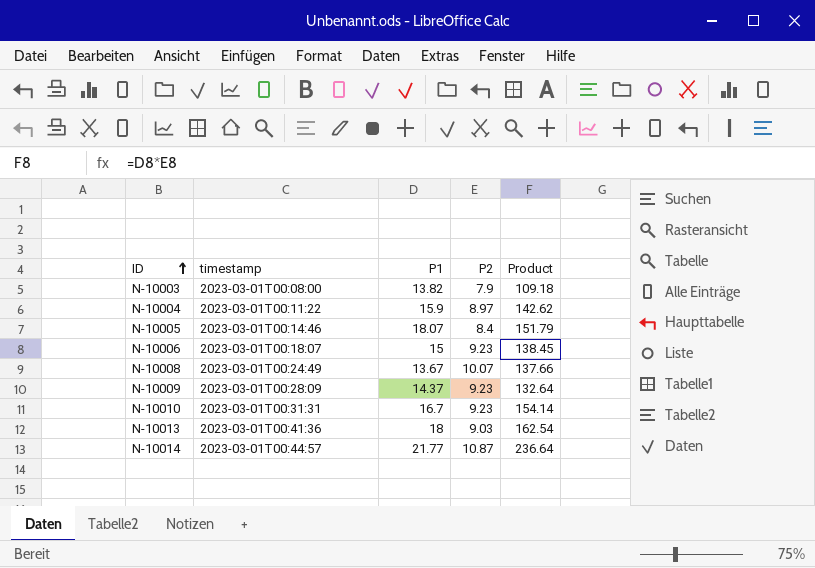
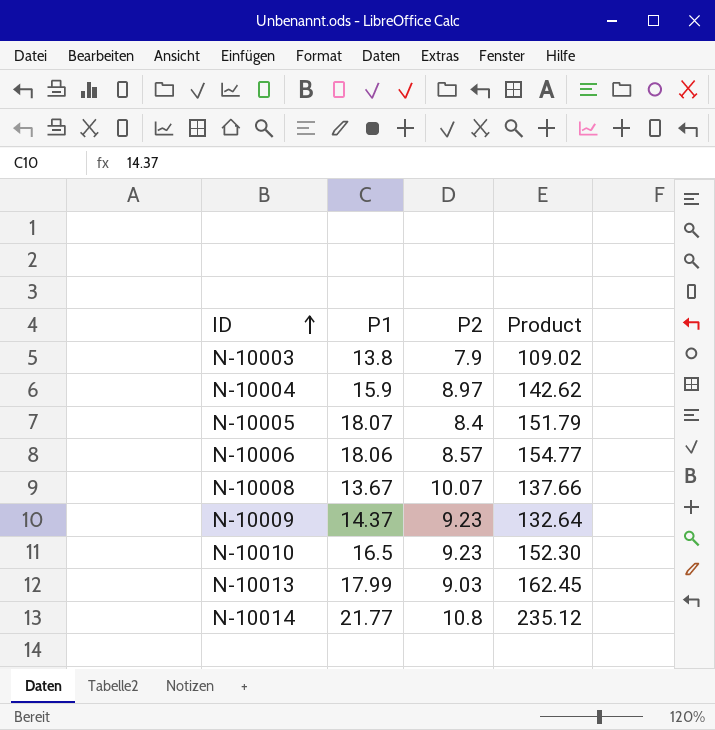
column timestamp | position: 2 -> none
N-10003 | P1: 13.82 -> 13.8
N-10003 | Product: 109.18 -> 109.02
N-10006 | P1: 15 -> 18.06
N-10006 | P2: 9.23 -> 8.57
N-10006 | Product: 138.45 -> 154.77
N-10010 | P1: 16.7 -> 16.5
N-10010 | Product: 154.14 -> 152.30
N-10013 | P1: 18 -> 17.99
N-10013 | Product: 162.54 -> 162.45
N-10014 | P2: 10.87 -> 10.8
N-10014 | Product: 236.64 -> 235.12

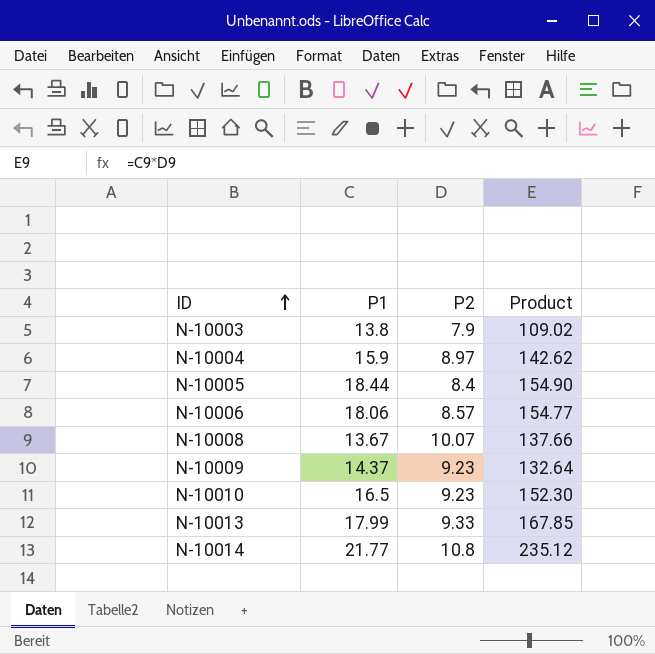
N-10005 | P1: 18.07 -> 18.44
N-10005 | Product: 151.79 -> 154.90
N-10013 | P2: 9.03 -> 9.33
N-10013 | Product: 162.45 -> 167.85

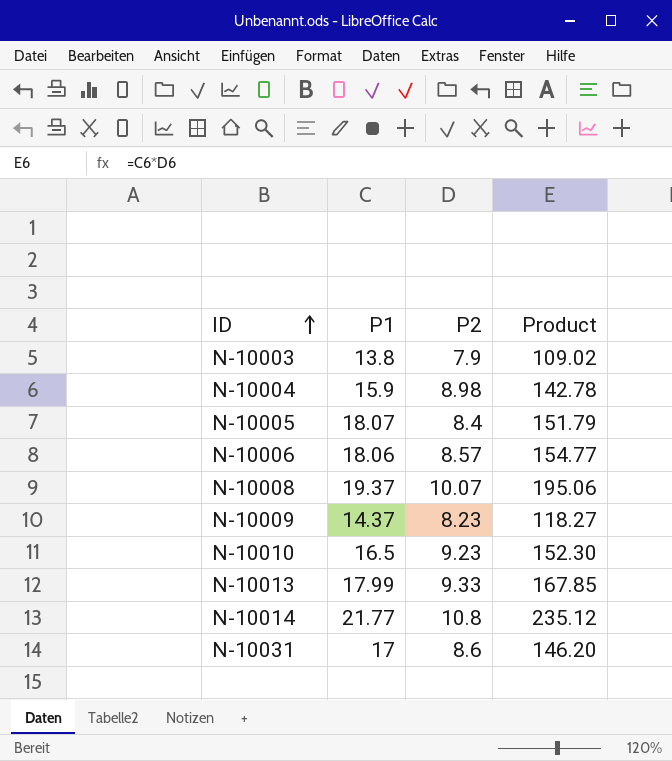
N-10004 | P2: 8.97 -> 8.98
N-10004 | Product: 142.62 -> 142.78
N-10005 | P1: 18.44 -> 18.07
N-10005 | Product: 154.90 -> 151.79
N-10008 | P1: 13.67 -> 19.37
N-10008 | Product: 137.66 -> 195.06
N-10009 | P2: 9.23 -> 8.23
N-10009 | Product: 132.64 -> 118.27
row N-10031: none -> 17 | 8.6 | 146.20

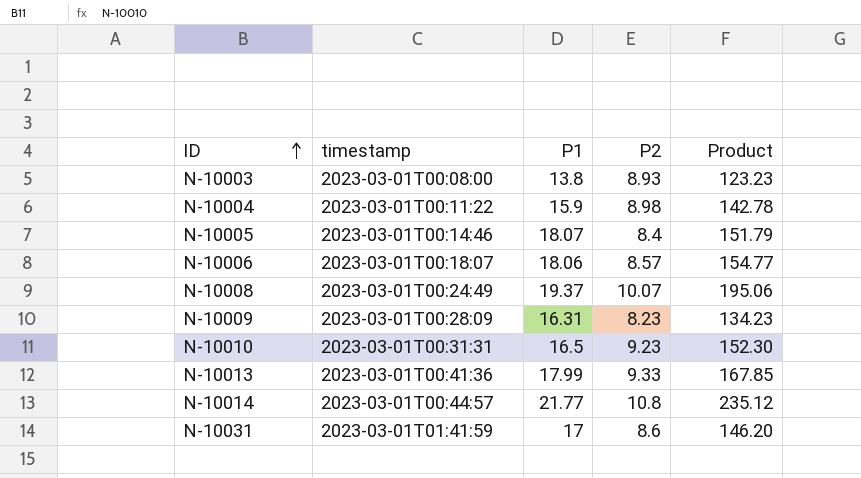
column timestamp | position: none -> 2
N-10003 | P2: 7.9 -> 8.93
N-10003 | Product: 109.02 -> 123.23
N-10009 | P1: 14.37 -> 16.31
N-10009 | Product: 118.27 -> 134.23

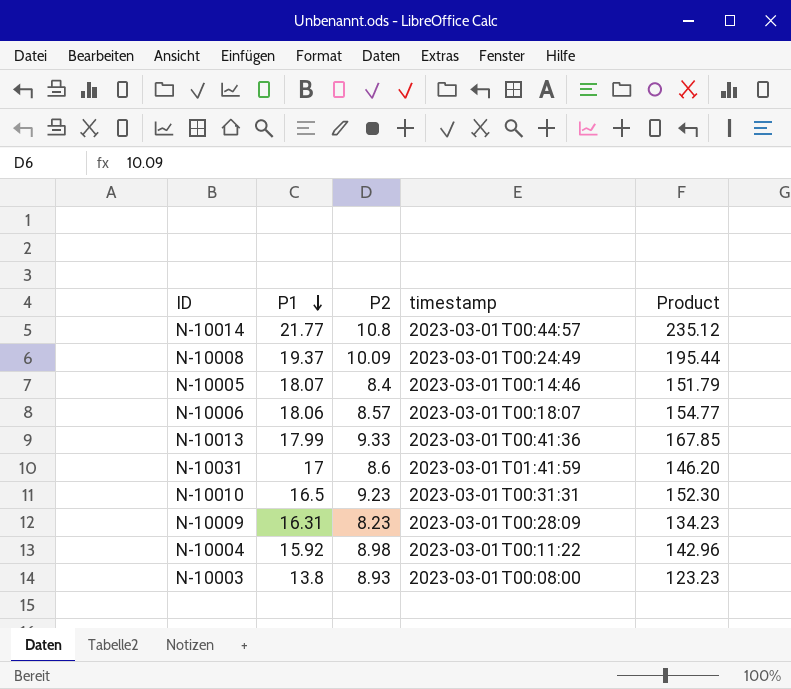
row order: ID ascending -> P1 descending
column timestamp | position: 2 -> 4
N-10008 | P2: 10.07 -> 10.09
N-10008 | Product: 195.06 -> 195.44
N-10004 | P1: 15.9 -> 15.92
N-10004 | Product: 142.78 -> 142.96

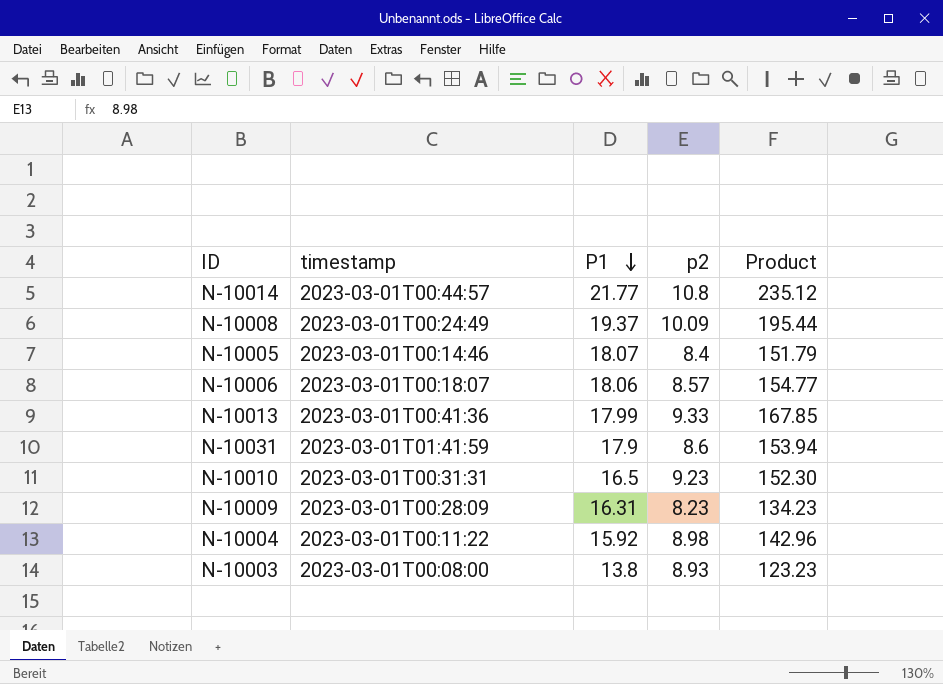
column timestamp | position: 4 -> 2
column name: P2 -> p2
N-10031 | P1: 17 -> 17.9
N-10031 | Product: 146.20 -> 153.94

